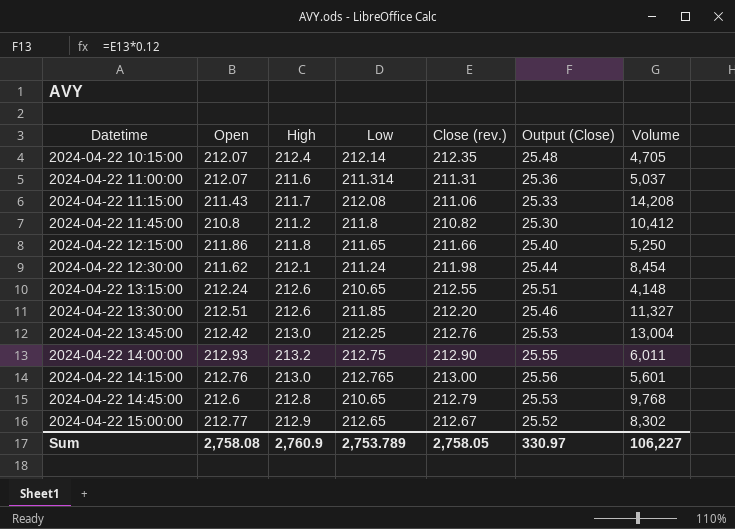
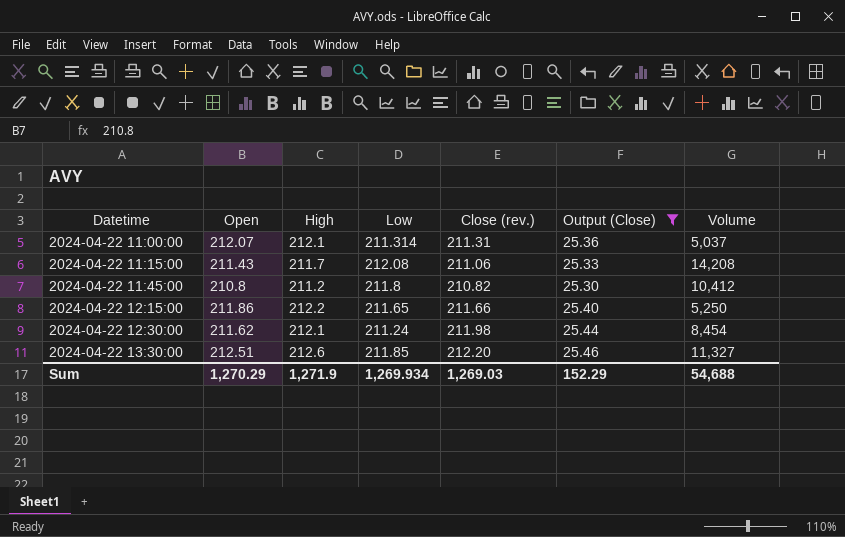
filter: none -> Output (Close) <= 25.46
2024-04-22 11:00:00 | High: 211.6 -> 212.1
2024-04-22 12:15:00 | High: 211.8 -> 212.2
Sum | Open: 2,758.08 -> 1,270.29
Sum | High: 2,760.9 -> 1,271.9
Sum | Low: 2,753.789 -> 1,269.934
Sum | Close (rev.): 2,758.05 -> 1,269.03
Sum | Output (Close): 330.97 -> 152.29
Sum | Volume: 106,227 -> 54,688

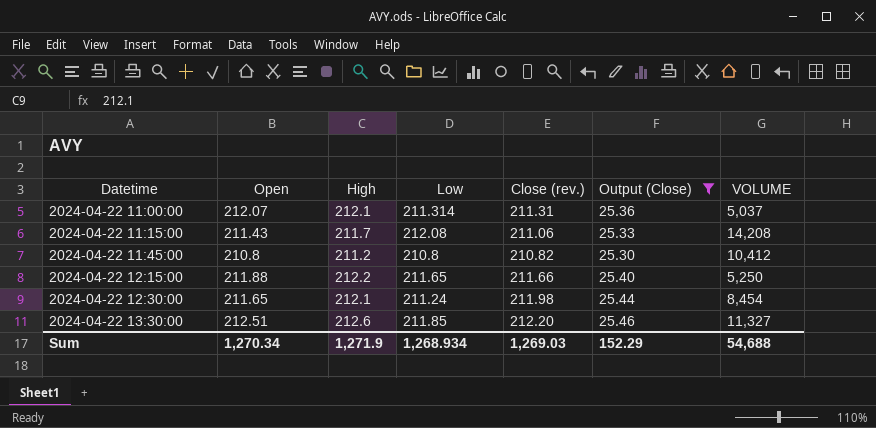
column name: Volume -> VOLUME
2024-04-22 11:45:00 | Low: 211.8 -> 210.8
2024-04-22 12:15:00 | Open: 211.86 -> 211.88
2024-04-22 12:30:00 | Open: 211.62 -> 211.65
Sum | Open: 1,270.29 -> 1,270.34
Sum | Low: 1,269.934 -> 1,268.934

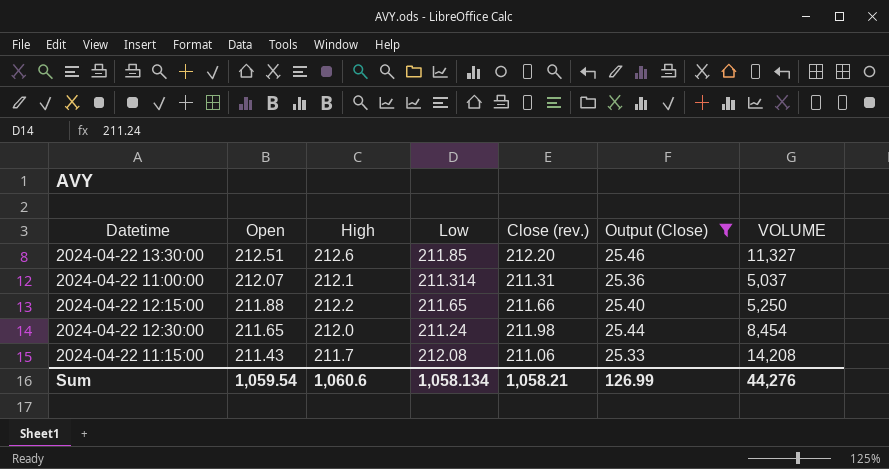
row order: Datetime ascending -> Open descending
row 2024-04-22 11:45:00: 210.8 | 211.2 | 210.8 | 210.82 | 25.30 | 10,412 -> none
2024-04-22 12:30:00 | High: 212.1 -> 212.0
Sum | Open: 1,270.34 -> 1,059.54
Sum | High: 1,271.9 -> 1,060.6
Sum | Low: 1,268.934 -> 1,058.134
Sum | Close (rev.): 1,269.03 -> 1,058.21
Sum | Output (Close): 152.29 -> 126.99
Sum | VOLUME: 54,688 -> 44,276

